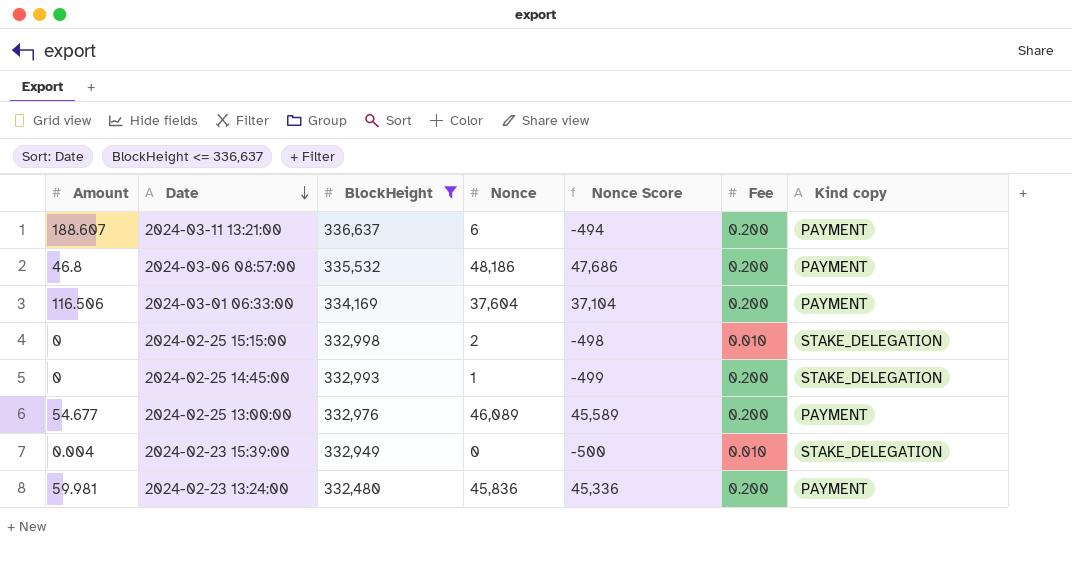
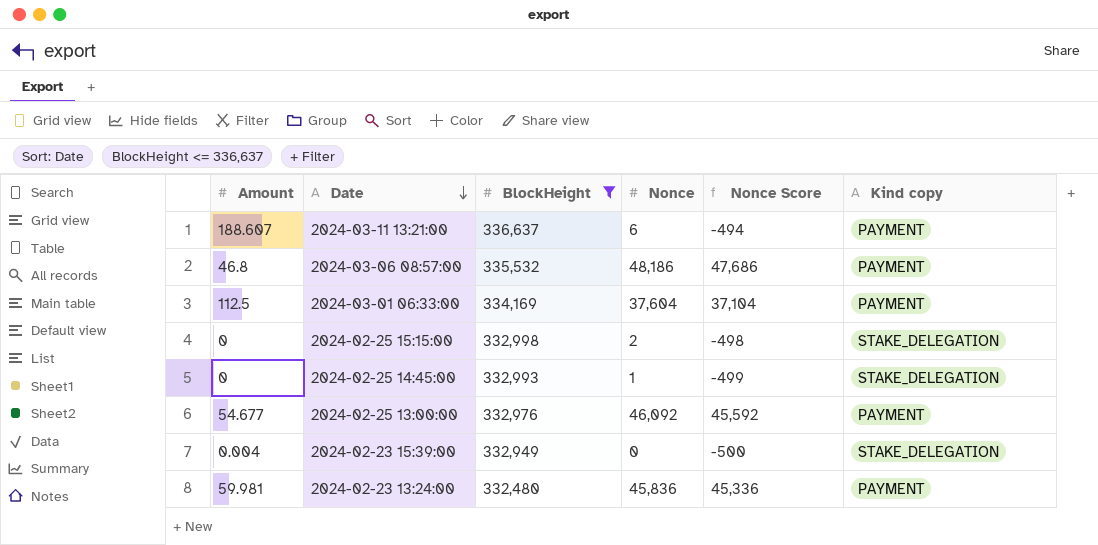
column Fee | position: 6 -> none
2024-03-01 06:33:00 | Amount: 116.506 -> 112.5
2024-02-25 13:00:00 | Nonce: 46,089 -> 46,092
2024-02-25 13:00:00 | Nonce Score: 45,589 -> 45,592

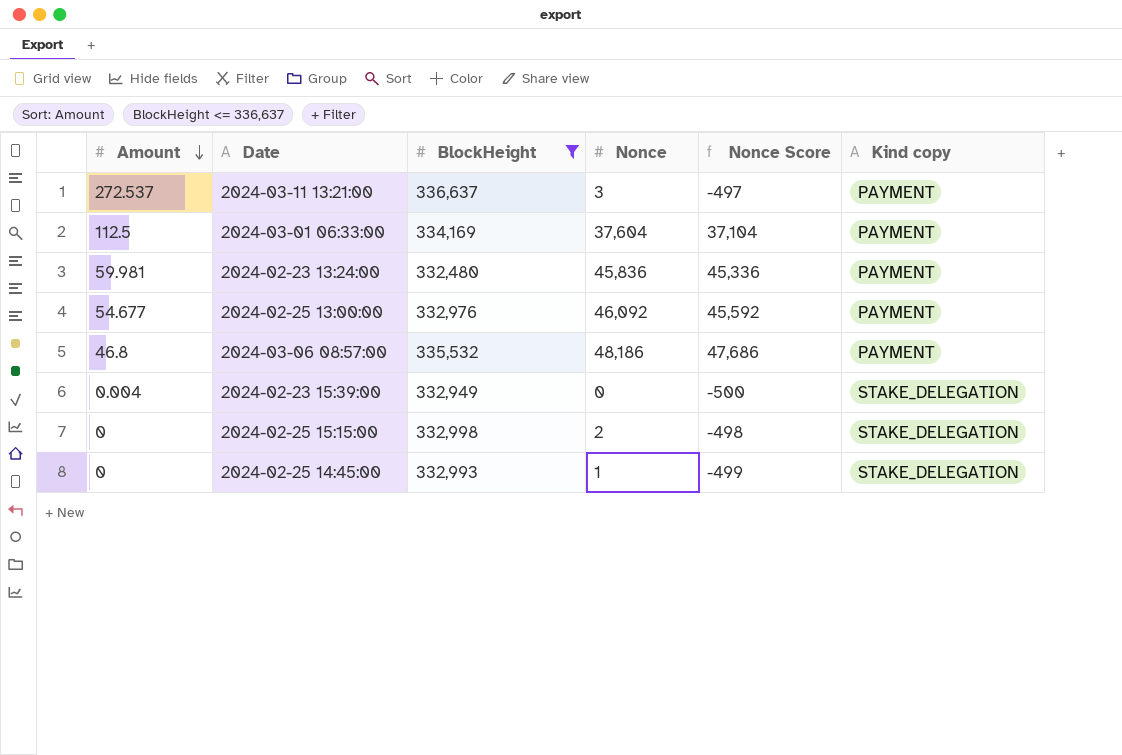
row order: Date descending -> Amount descending
2024-03-11 13:21:00 | Amount: 188.607 -> 272.537
2024-03-11 13:21:00 | Nonce: 6 -> 3
2024-03-11 13:21:00 | Nonce Score: -494 -> -497

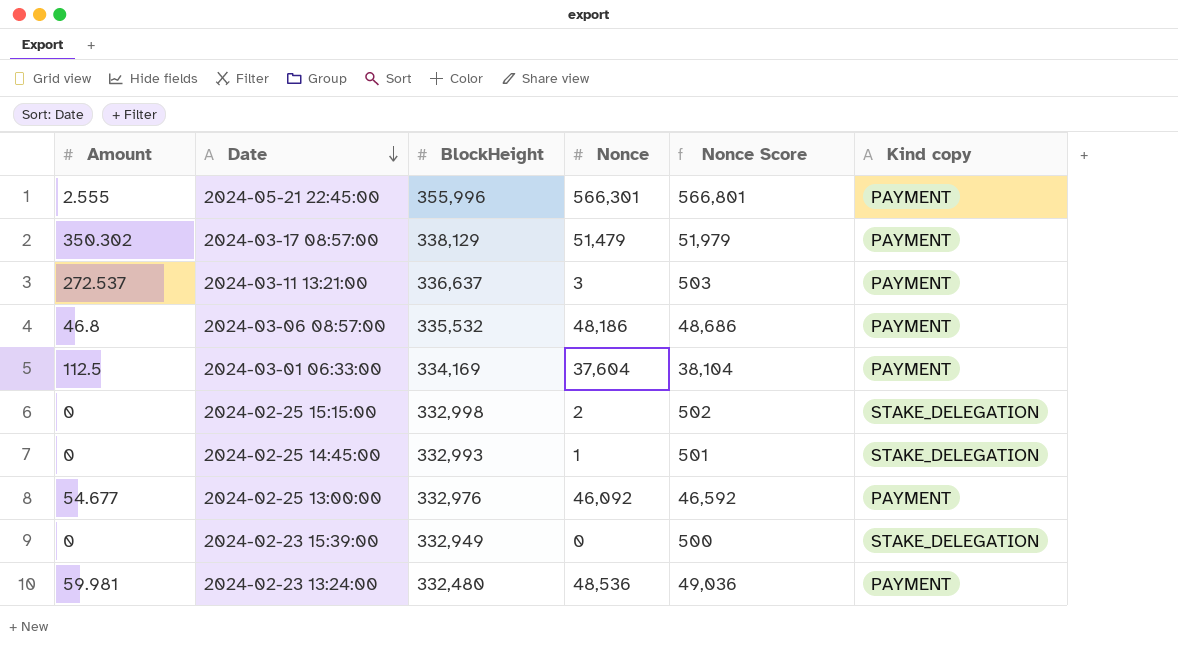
filter: BlockHeight <= 336,637 -> none
row order: Amount descending -> Date descending
column Nonce Score | formula: [Nonce] - 500 -> [Nonce] + 500
2024-02-23 15:39:00 | Amount: 0.004 -> 0
2024-02-23 13:24:00 | Nonce: 45,836 -> 48,536

